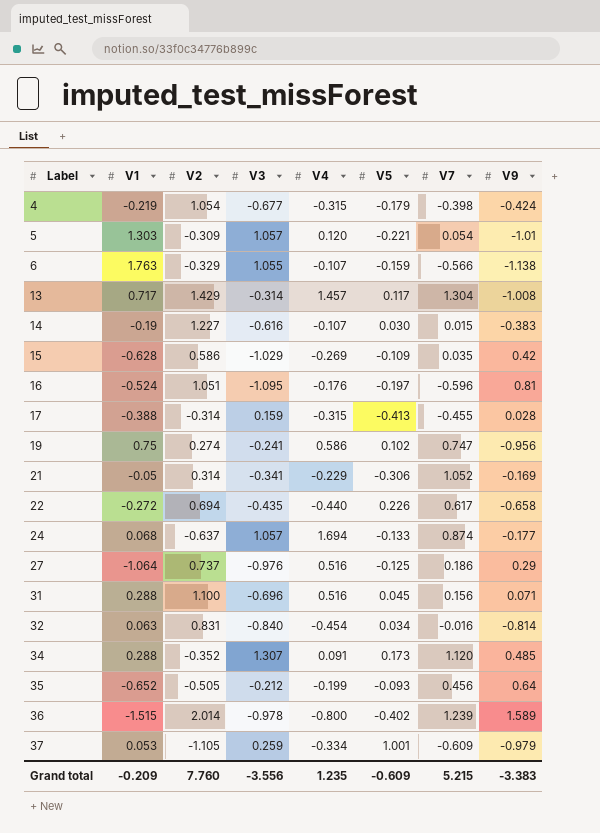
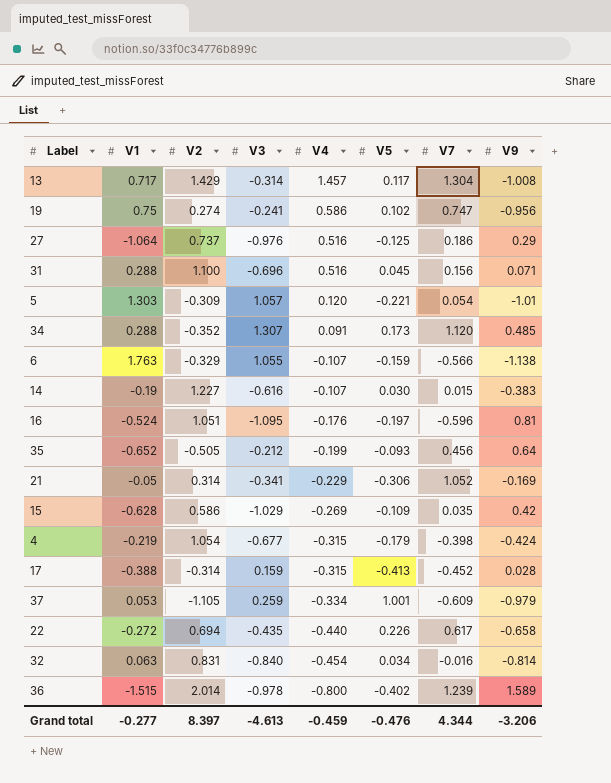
row order: Label ascending -> V4 descending
row 24: 0.068 | -0.637 | 1.057 | 1.694 | -0.133 | 0.874 | -0.177 -> none
17 | V7: -0.455 -> -0.452
Grand total | V1: -0.209 -> -0.277
Grand total | V2: 7.760 -> 8.397
Grand total | V3: -3.556 -> -4.613
Grand total | V4: 1.235 -> -0.459
Grand total | V5: -0.609 -> -0.476
Grand total | V7: 5.215 -> 4.344
Grand total | V9: -3.383 -> -3.206

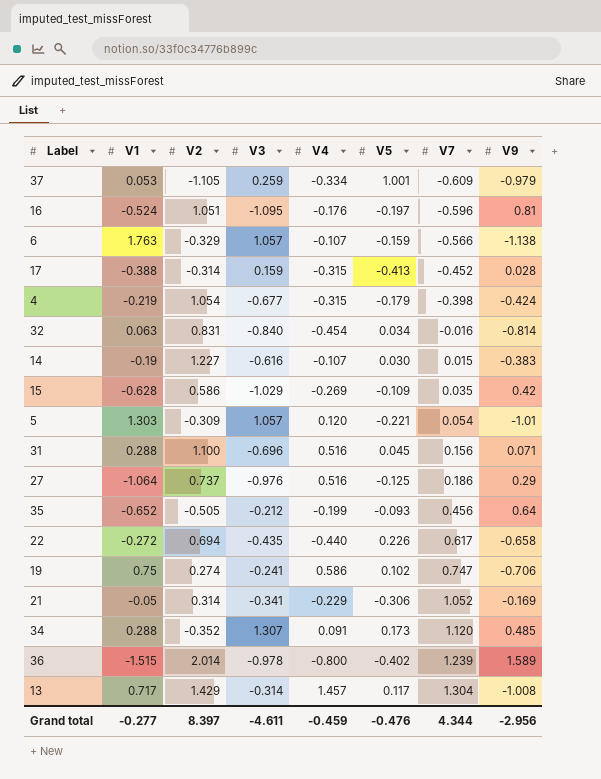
row order: V4 descending -> V7 ascending
6 | V3: 1.055 -> 1.057
19 | V9: -0.956 -> -0.706
Grand total | V3: -4.613 -> -4.611
Grand total | V9: -3.206 -> -2.956

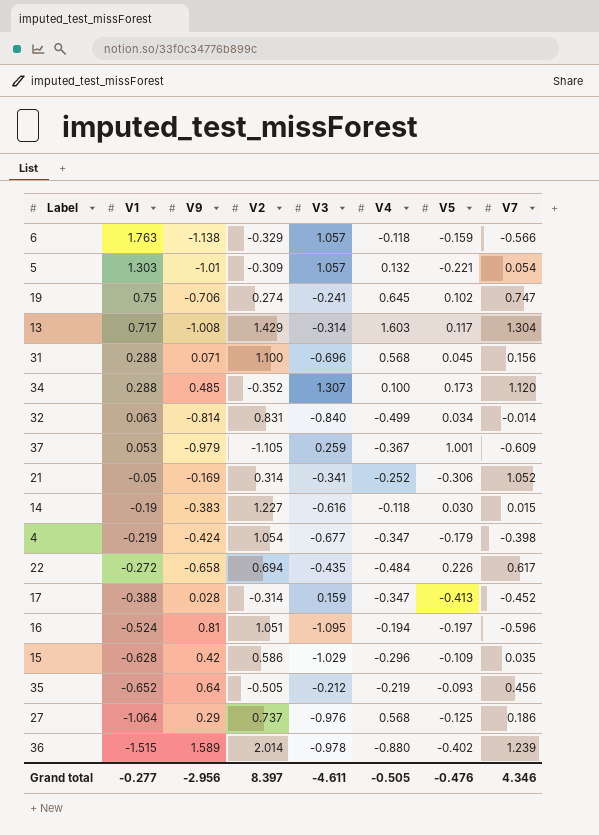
row order: V7 ascending -> V1 descending
column V9 | position: 8 -> 3
6 | V4: -0.107 -> -0.118
5 | V4: 0.120 -> 0.132
19 | V4: 0.586 -> 0.645
13 | V4: 1.457 -> 1.603
31 | V4: 0.516 -> 0.568
34 | V4: 0.091 -> 0.100
32 | V4: -0.454 -> -0.499
32 | V7: -0.016 -> -0.014
37 | V4: -0.334 -> -0.367
21 | V4: -0.229 -> -0.252
14 | V4: -0.107 -> -0.118
4 | V4: -0.315 -> -0.347
22 | V4: -0.440 -> -0.484
17 | V4: -0.315 -> -0.347
16 | V4: -0.176 -> -0.194
15 | V4: -0.269 -> -0.296
35 | V4: -0.199 -> -0.219
27 | V4: 0.516 -> 0.568
36 | V4: -0.800 -> -0.880
Grand total | V4: -0.459 -> -0.505
Grand total | V7: 4.344 -> 4.346

